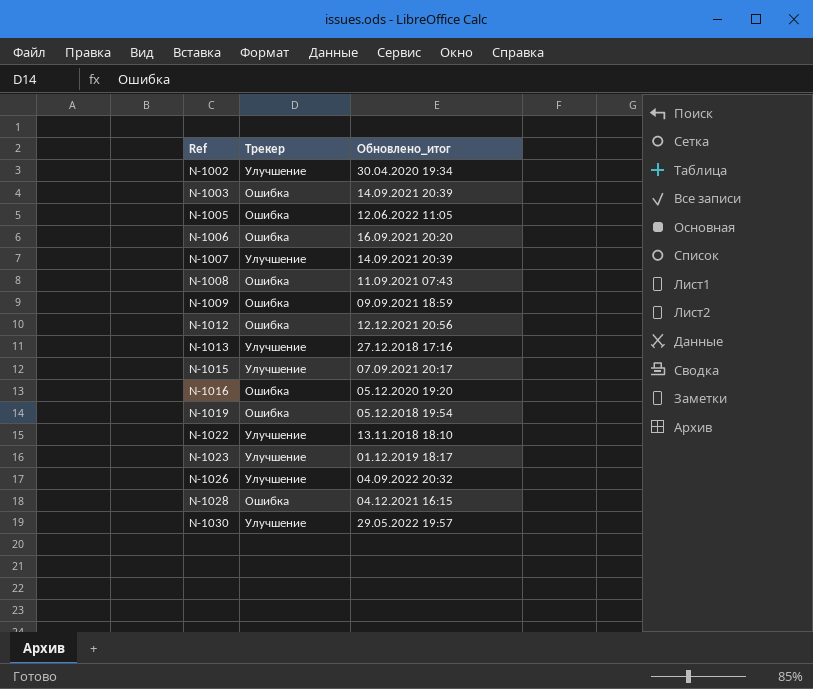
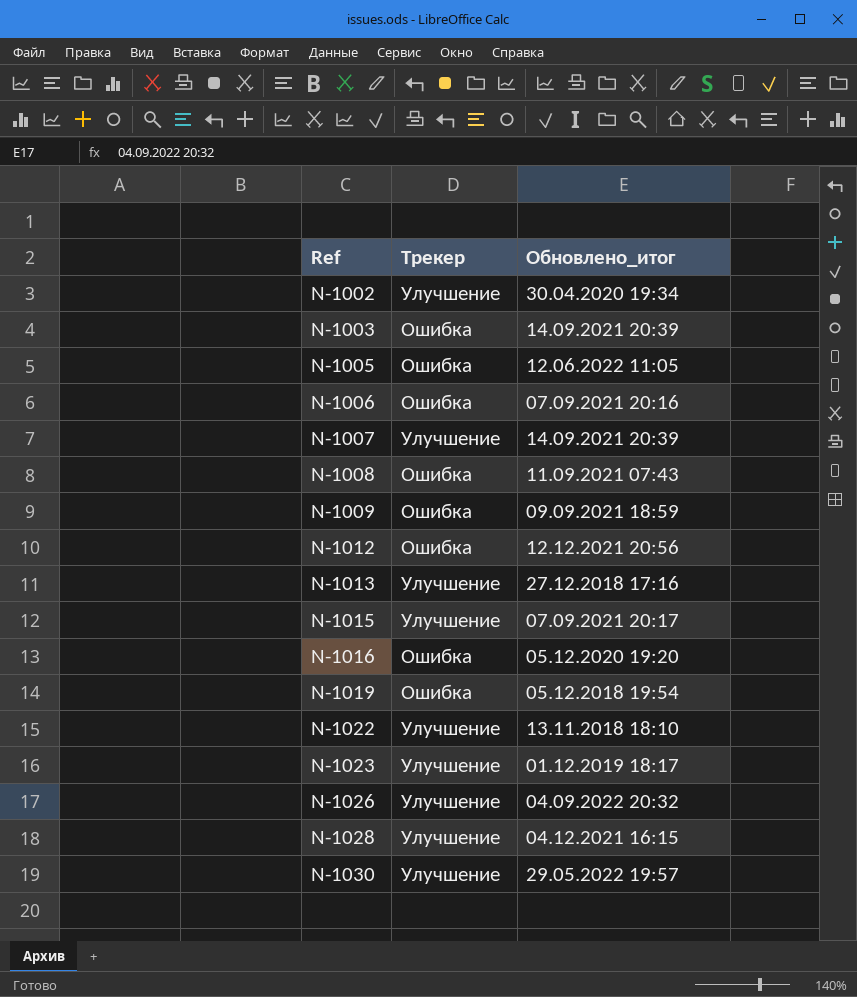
N-1006 | Обновлено_итог: 16.09.2021 20:20 -> 07.09.2021 20:16
N-1028 | Трекер: Ошибка -> Улучшение

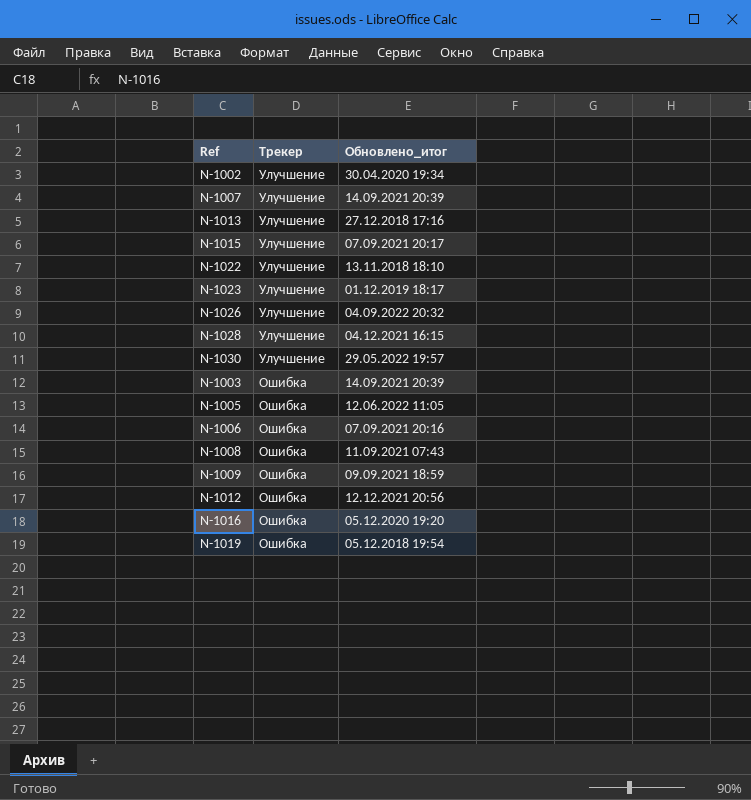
row order: Ref ascending -> Трекер descending

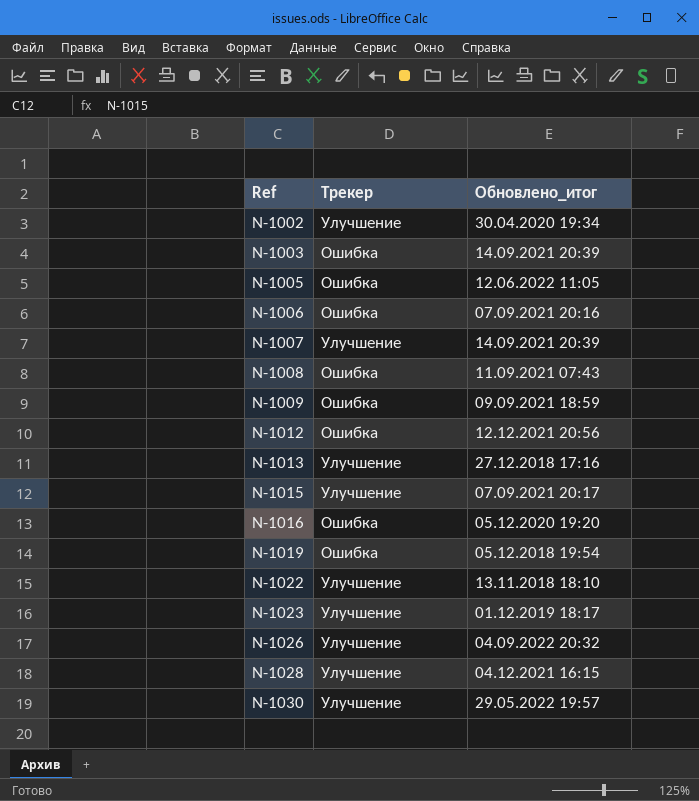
row order: Трекер descending -> Ref ascending

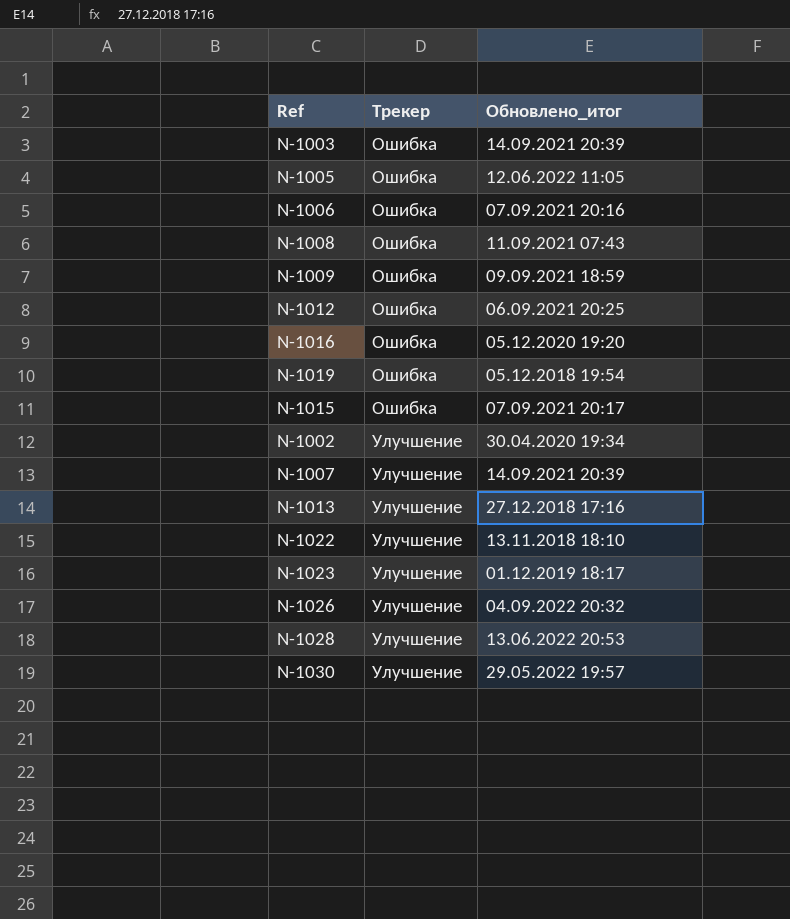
row order: Ref ascending -> Трекер ascending
N-1012 | Обновлено_итог: 12.12.2021 20:56 -> 06.09.2021 20:25
N-1015 | Трекер: Улучшение -> Ошибка
N-1028 | Обновлено_итог: 04.12.2021 16:15 -> 13.06.2022 20:53

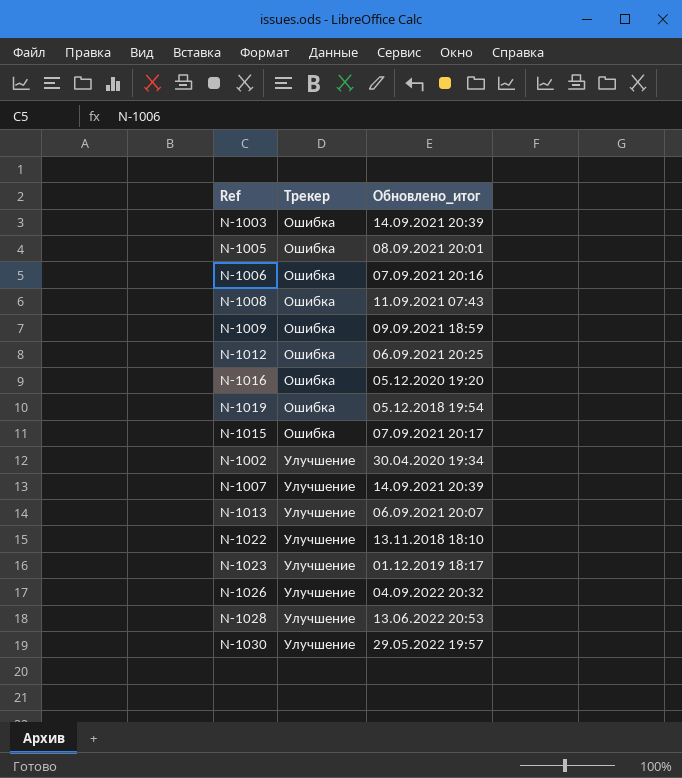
N-1005 | Обновлено_итог: 12.06.2022 11:05 -> 08.09.2021 20:01
N-1013 | Обновлено_итог: 27.12.2018 17:16 -> 06.09.2021 20:07

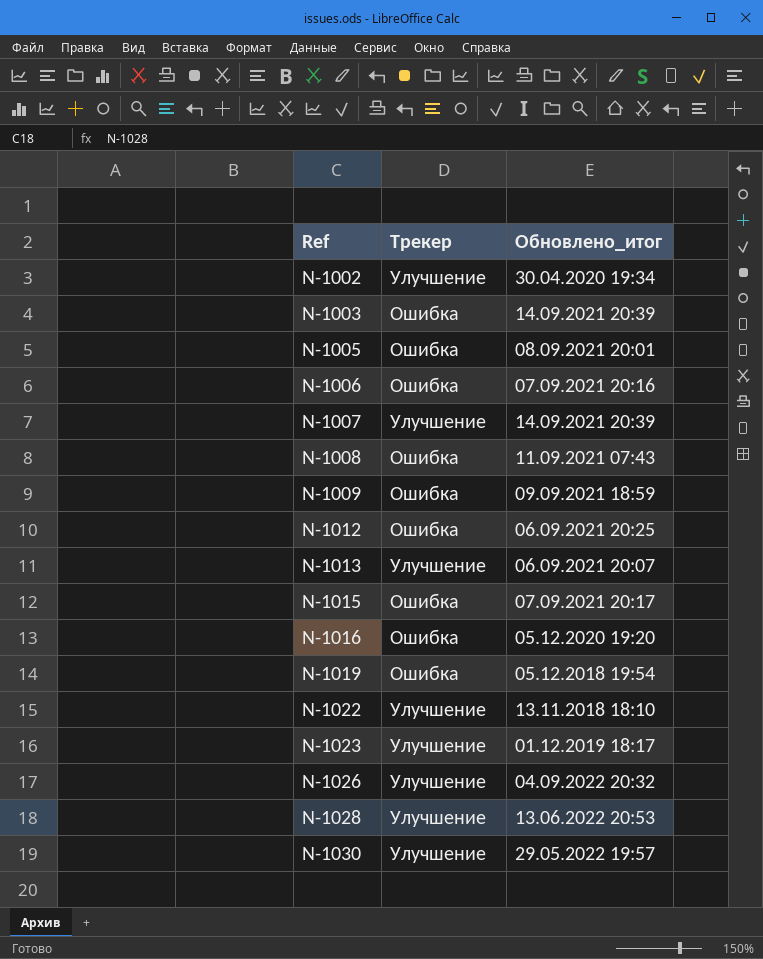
row order: Трекер ascending -> Ref ascending

